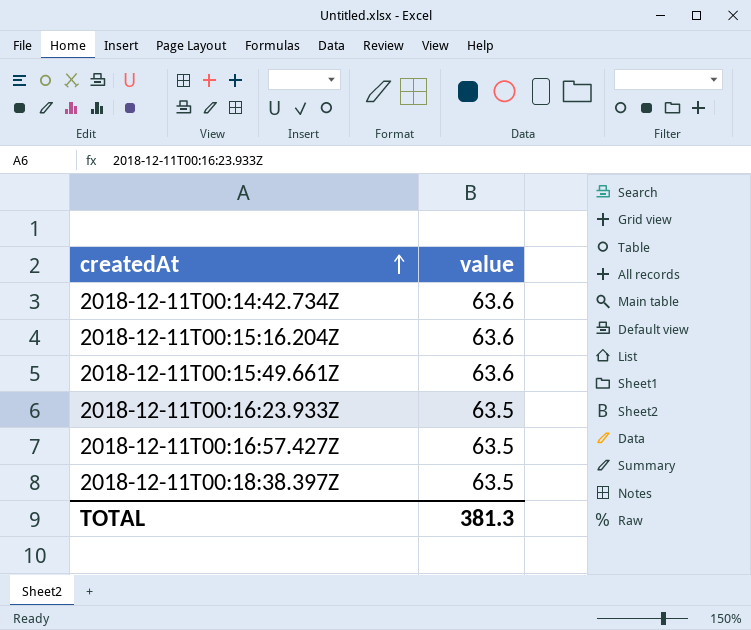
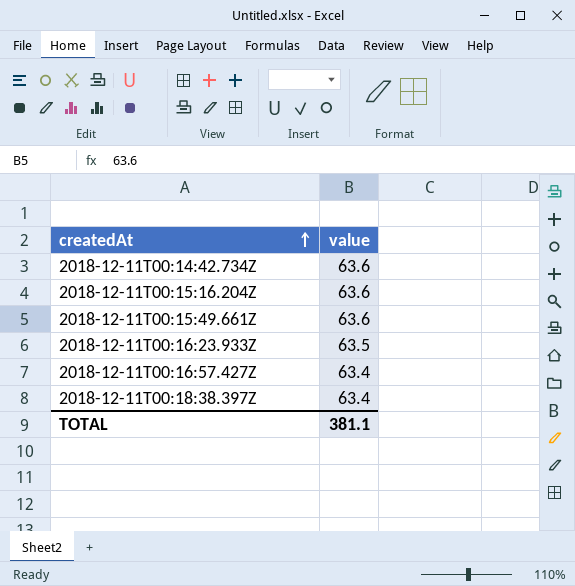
2018-12-11T00:16:57.427Z | value: 63.5 -> 63.4
2018-12-11T00:18:38.397Z | value: 63.5 -> 63.4
TOTAL | value: 381.3 -> 381.1

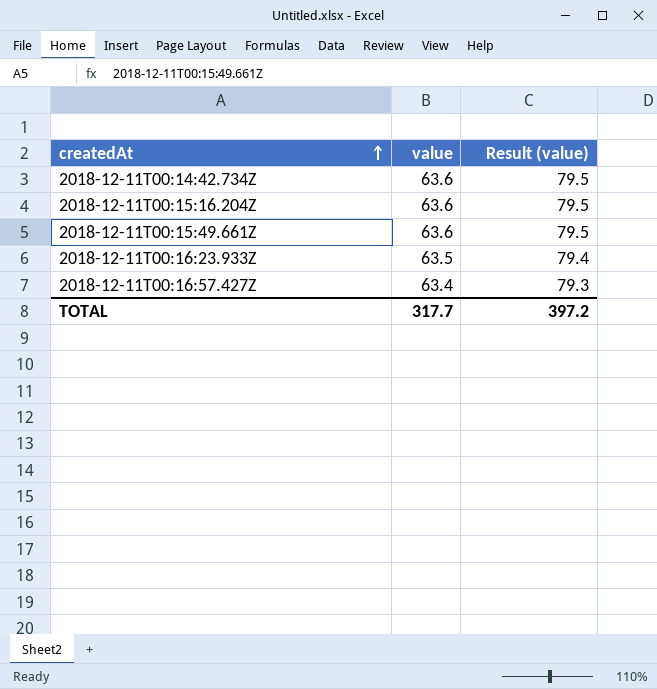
column Result (value) | formula: none -> [value] * 1.25
row 2018-12-11T00:18:38.397Z: 63.4 -> none
TOTAL | value: 381.1 -> 317.7

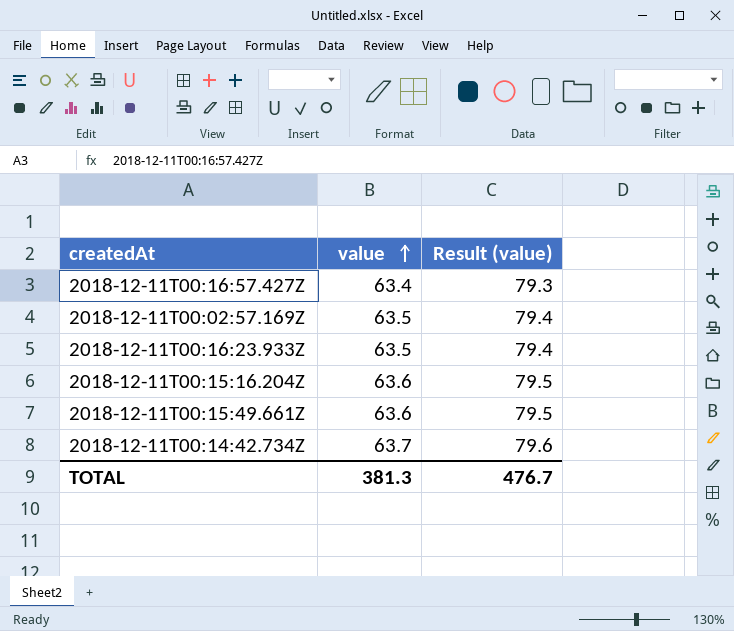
row order: createdAt ascending -> value ascending
row 2018-12-11T00:02:57.169Z: none -> 63.5 | 79.4
2018-12-11T00:14:42.734Z | value: 63.6 -> 63.7
2018-12-11T00:14:42.734Z | Result (value): 79.5 -> 79.6
TOTAL | value: 317.7 -> 381.3
TOTAL | Result (value): 397.2 -> 476.7

